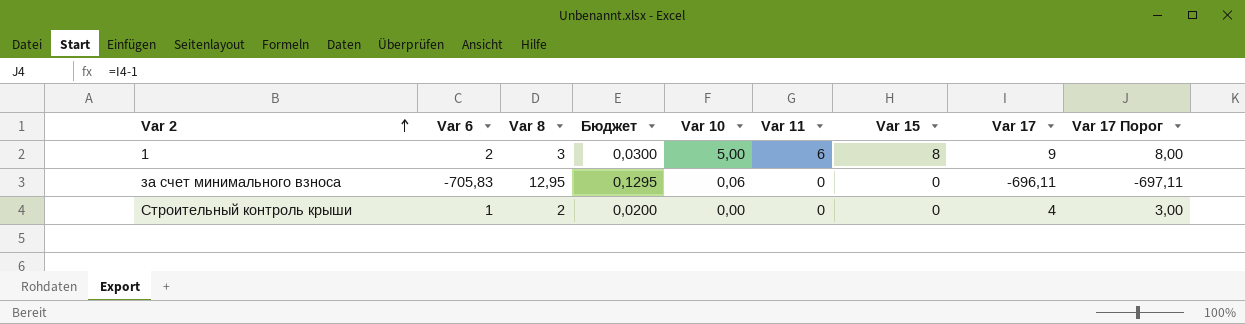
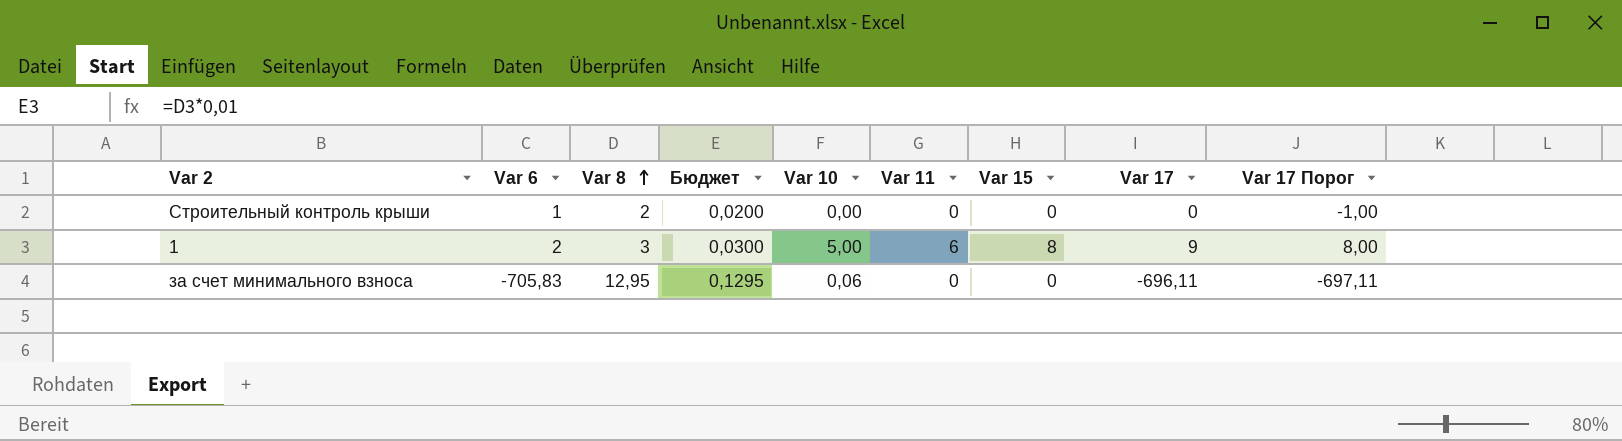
row order: Var 2 ascending -> Var 8 ascending
Строительный контроль крыши | Var 17: 4 -> 0
Строительный контроль крыши | Var 17 Порог: 3,00 -> -1,00

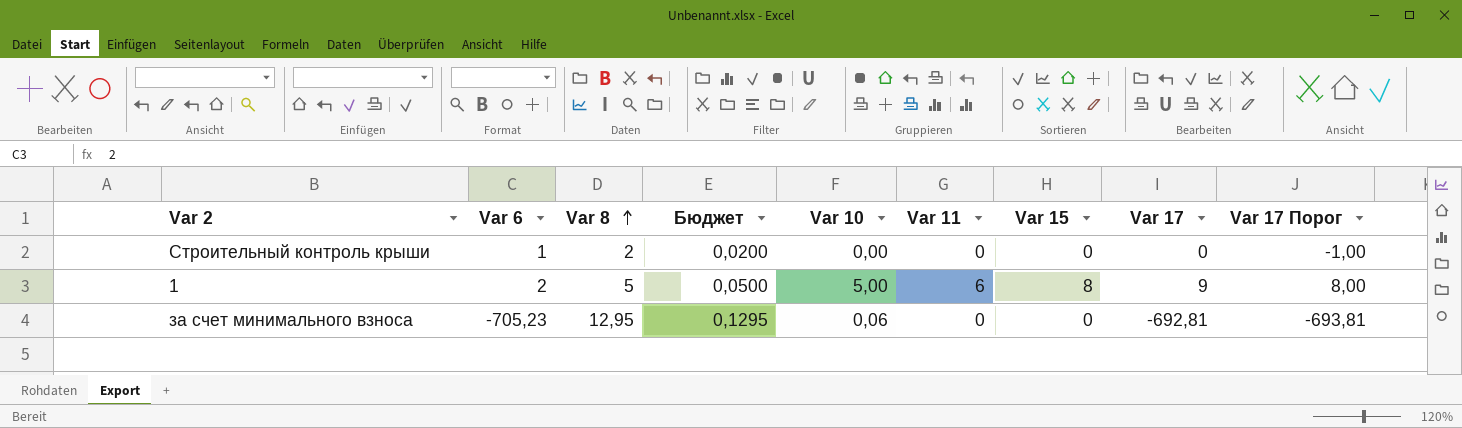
1 | Var 8: 3 -> 5
1 | Бюджет: 0,0300 -> 0,0500
за счет минимального взноса | Var 6: -705,83 -> -705,23
за счет минимального взноса | Var 17: -696,11 -> -692,81
за счет минимального взноса | Var 17 Порог: -697,11 -> -693,81

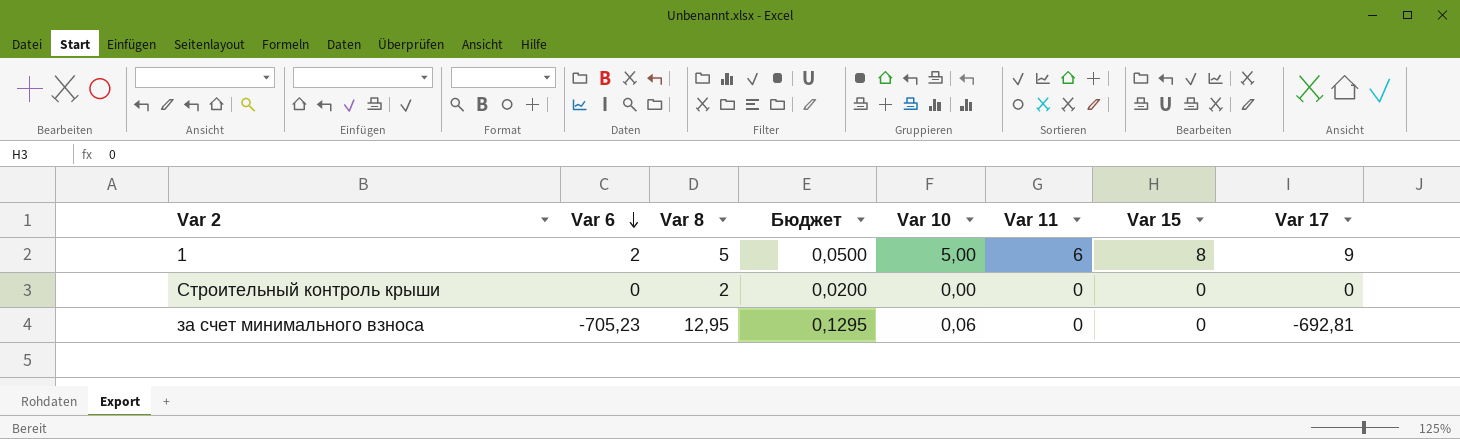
row order: Var 8 ascending -> Var 6 descending
column Var 17 Порог | formula: [Var 17] - 1 -> none
Строительный контроль крыши | Var 6: 1 -> 0

